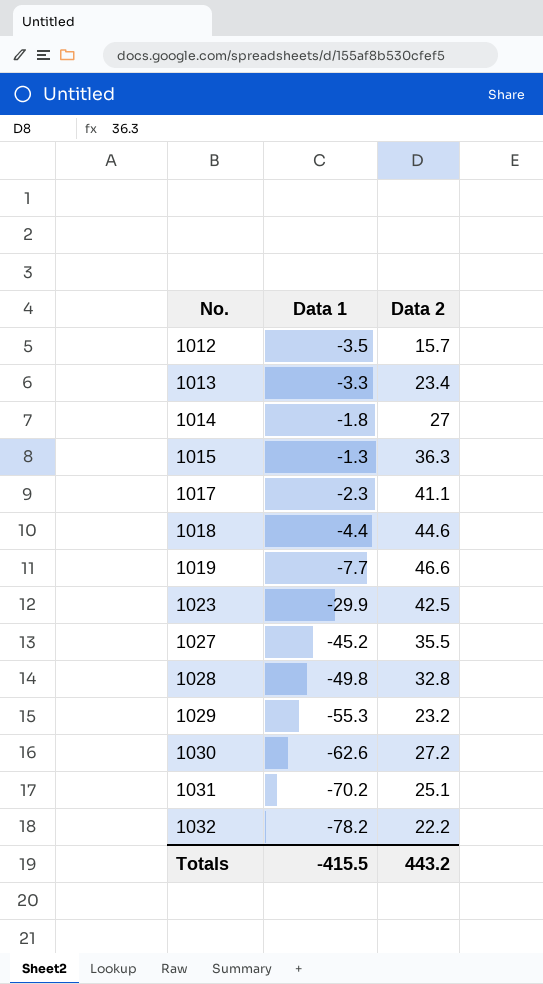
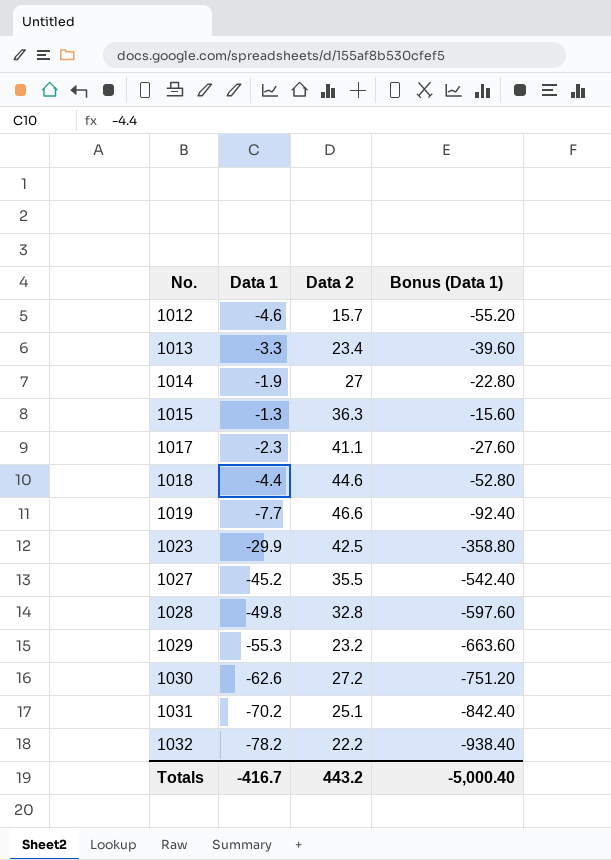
column Bonus (Data 1) | formula: none -> [Data 1] * 12
1012 | Data 1: -3.5 -> -4.6
1014 | Data 1: -1.8 -> -1.9
Totals | Data 1: -415.5 -> -416.7

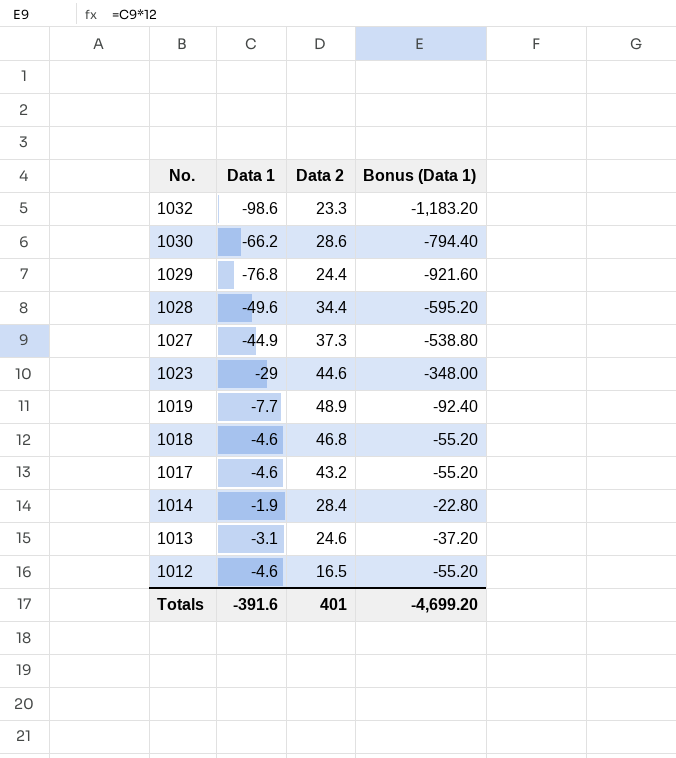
row order: No. ascending -> No. descending
row 1015: -1.3 | 36.3 | -15.60 -> none
row 1031: -70.2 | 25.1 | -842.40 -> none
1032 | Data 1: -78.2 -> -98.6
1032 | Data 2: 22.2 -> 23.3
1032 | Bonus (Data 1): -938.40 -> -1,183.20
1030 | Data 1: -62.6 -> -66.2
1030 | Data 2: 27.2 -> 28.6
1030 | Bonus (Data 1): -751.20 -> -794.40
1029 | Data 1: -55.3 -> -76.8
1029 | Data 2: 23.2 -> 24.4
1029 | Bonus (Data 1): -663.60 -> -921.60
1028 | Data 1: -49.8 -> -49.6
1028 | Data 2: 32.8 -> 34.4
1028 | Bonus (Data 1): -597.60 -> -595.20
1027 | Data 1: -45.2 -> -44.9
1027 | Data 2: 35.5 -> 37.3
1027 | Bonus (Data 1): -542.40 -> -538.80
1023 | Data 1: -29.9 -> -29
1023 | Data 2: 42.5 -> 44.6
1023 | Bonus (Data 1): -358.80 -> -348.00
1019 | Data 2: 46.6 -> 48.9
1018 | Data 1: -4.4 -> -4.6
1018 | Data 2: 44.6 -> 46.8
1018 | Bonus (Data 1): -52.80 -> -55.20
1017 | Data 1: -2.3 -> -4.6
1017 | Data 2: 41.1 -> 43.2
1017 | Bonus (Data 1): -27.60 -> -55.20
1014 | Data 2: 27 -> 28.4
1013 | Data 1: -3.3 -> -3.1
1013 | Data 2: 23.4 -> 24.6
1013 | Bonus (Data 1): -39.60 -> -37.20
1012 | Data 2: 15.7 -> 16.5
Totals | Data 1: -416.7 -> -391.6
Totals | Data 2: 443.2 -> 401
Totals | Bonus (Data 1): -5,000.40 -> -4,699.20

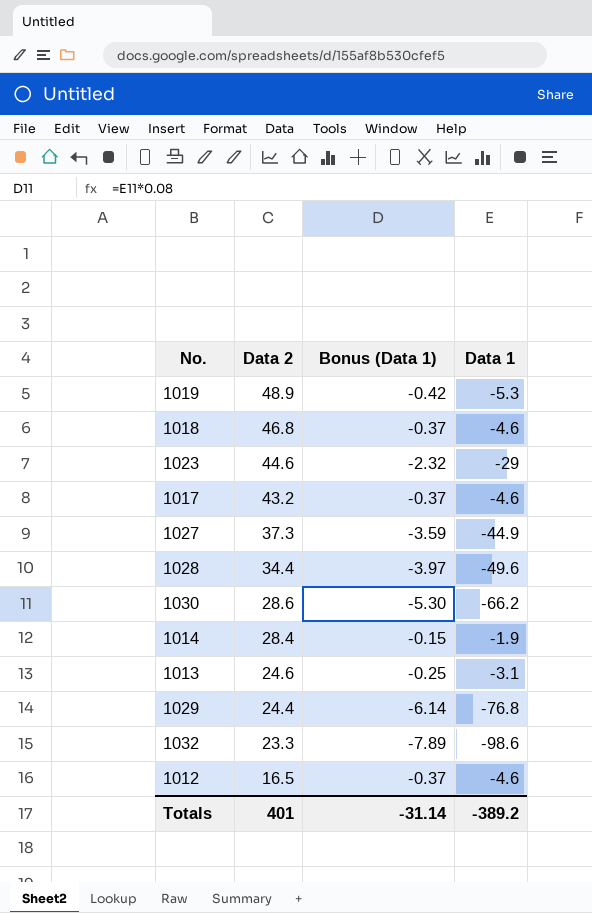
row order: No. descending -> Data 2 descending
column Bonus (Data 1) | formula: [Data 1] * 12 -> [Data 1] * 0.08
column Data 1 | position: 2 -> 4
1019 | Data 1: -7.7 -> -5.3
Totals | Bonus (Data 1): -4,699.20 -> -31.14
Totals | Data 1: -391.6 -> -389.2

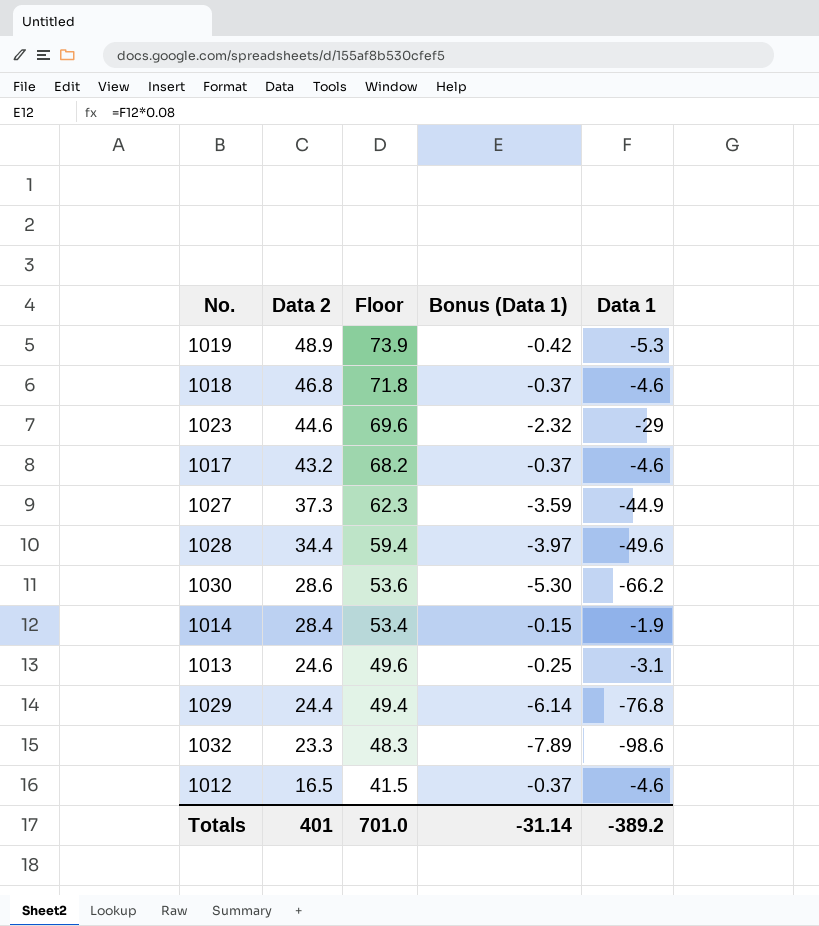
column Floor | formula: none -> [Data 2] + 25

